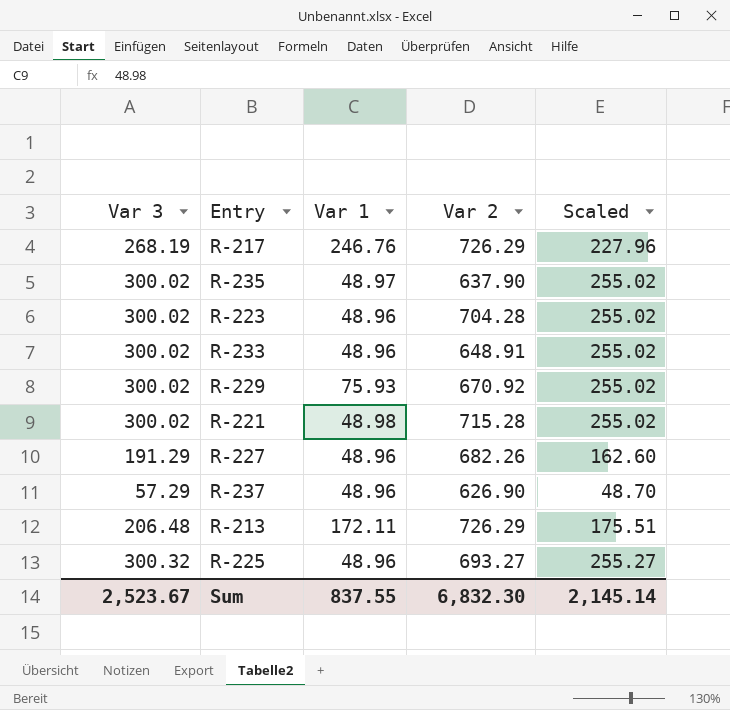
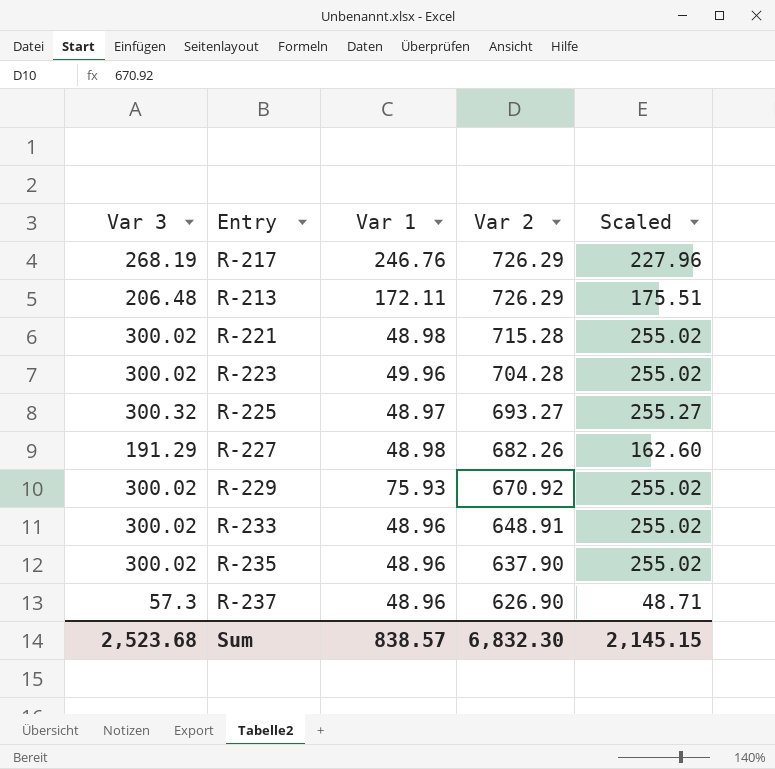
row order: none -> Var 2 descending
R-223 | Var 1: 48.96 -> 49.96
R-225 | Var 1: 48.96 -> 48.97
R-227 | Var 1: 48.96 -> 48.98
R-235 | Var 1: 48.97 -> 48.96
R-237 | Var 3: 57.29 -> 57.3
R-237 | Scaled: 48.70 -> 48.71
Sum | Var 3: 2,523.67 -> 2,523.68
Sum | Var 1: 837.55 -> 838.57
Sum | Scaled: 2,145.14 -> 2,145.15

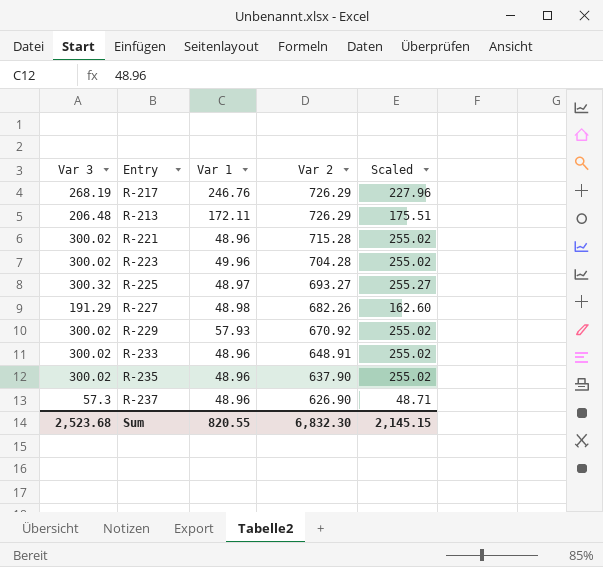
R-221 | Var 1: 48.98 -> 48.96
R-229 | Var 1: 75.93 -> 57.93
Sum | Var 1: 838.57 -> 820.55

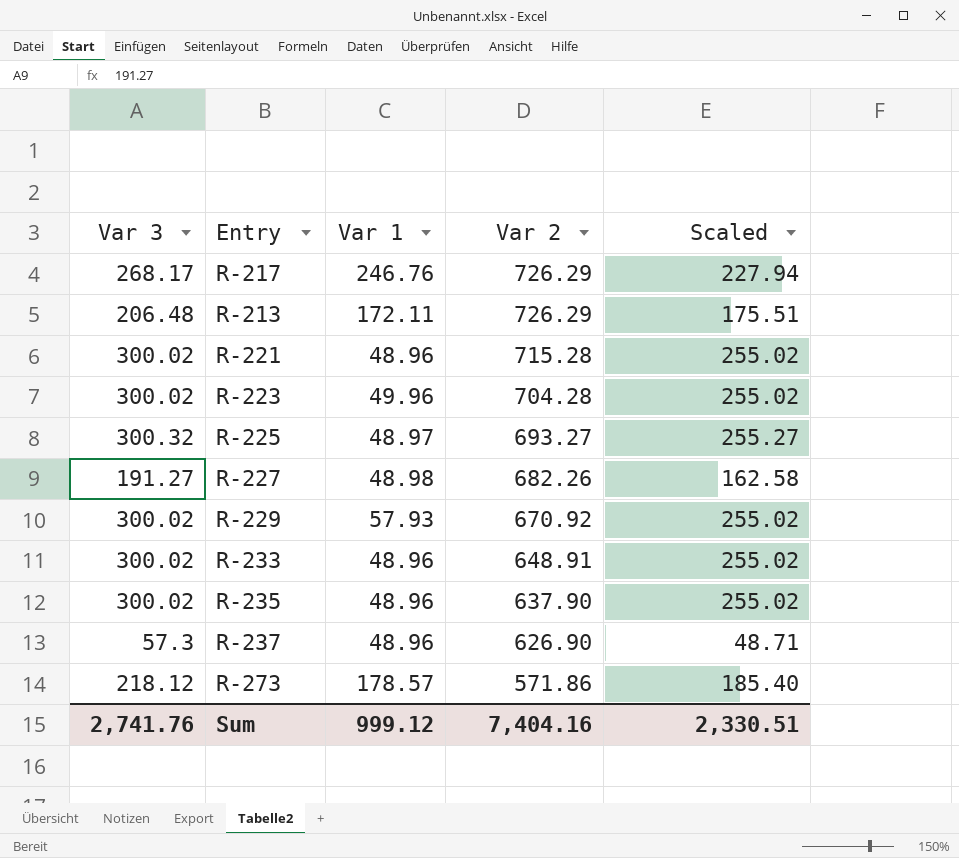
R-217 | Var 3: 268.19 -> 268.17
R-217 | Scaled: 227.96 -> 227.94
R-227 | Var 3: 191.29 -> 191.27
R-227 | Scaled: 162.60 -> 162.58
row R-273: none -> 218.12 | 178.57 | 571.86 | 185.40
Sum | Var 3: 2,523.68 -> 2,741.76
Sum | Var 1: 820.55 -> 999.12
Sum | Var 2: 6,832.30 -> 7,404.16
Sum | Scaled: 2,145.15 -> 2,330.51

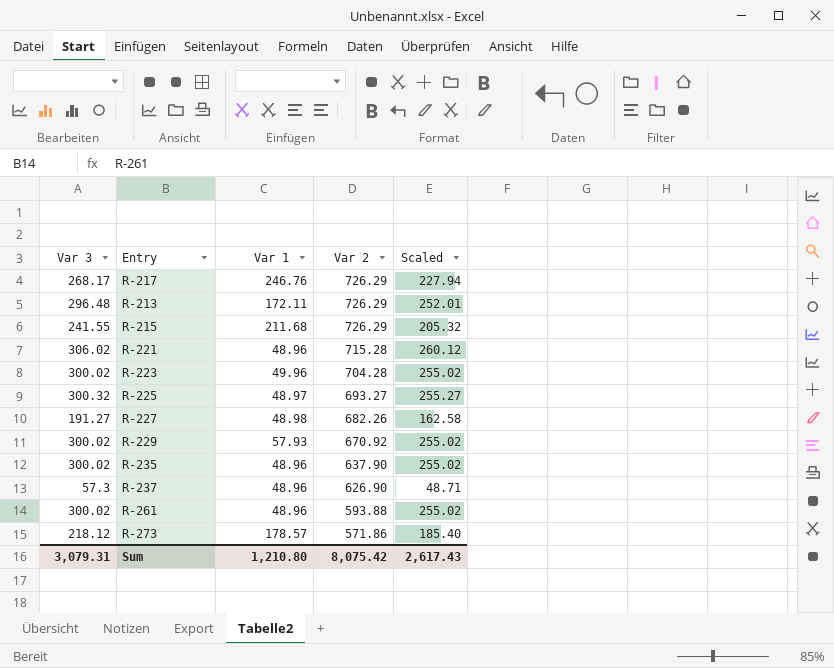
row R-233: 300.02 | 48.96 | 648.91 | 255.02 -> none
R-213 | Var 3: 206.48 -> 296.48
R-213 | Scaled: 175.51 -> 252.01
row R-215: none -> 241.55 | 211.68 | 726.29 | 205.32
R-221 | Var 3: 300.02 -> 306.02
R-221 | Scaled: 255.02 -> 260.12
row R-261: none -> 300.02 | 48.96 | 593.88 | 255.02
Sum | Var 3: 2,741.76 -> 3,079.31
Sum | Var 1: 999.12 -> 1,210.80
Sum | Var 2: 7,404.16 -> 8,075.42
Sum | Scaled: 2,330.51 -> 2,617.43

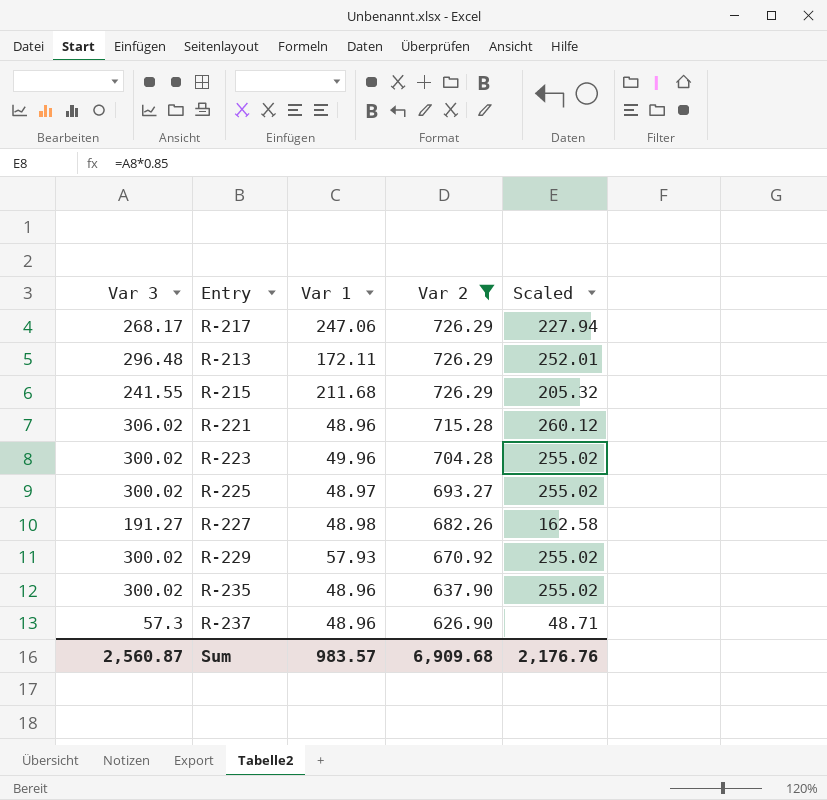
filter: none -> Var 2 >= 626.90
R-217 | Var 1: 246.76 -> 247.06
R-225 | Var 3: 300.32 -> 300.02
R-225 | Scaled: 255.27 -> 255.02
Sum | Var 3: 3,079.31 -> 2,560.87
Sum | Var 1: 1,210.80 -> 983.57
Sum | Var 2: 8,075.42 -> 6,909.68
Sum | Scaled: 2,617.43 -> 2,176.76

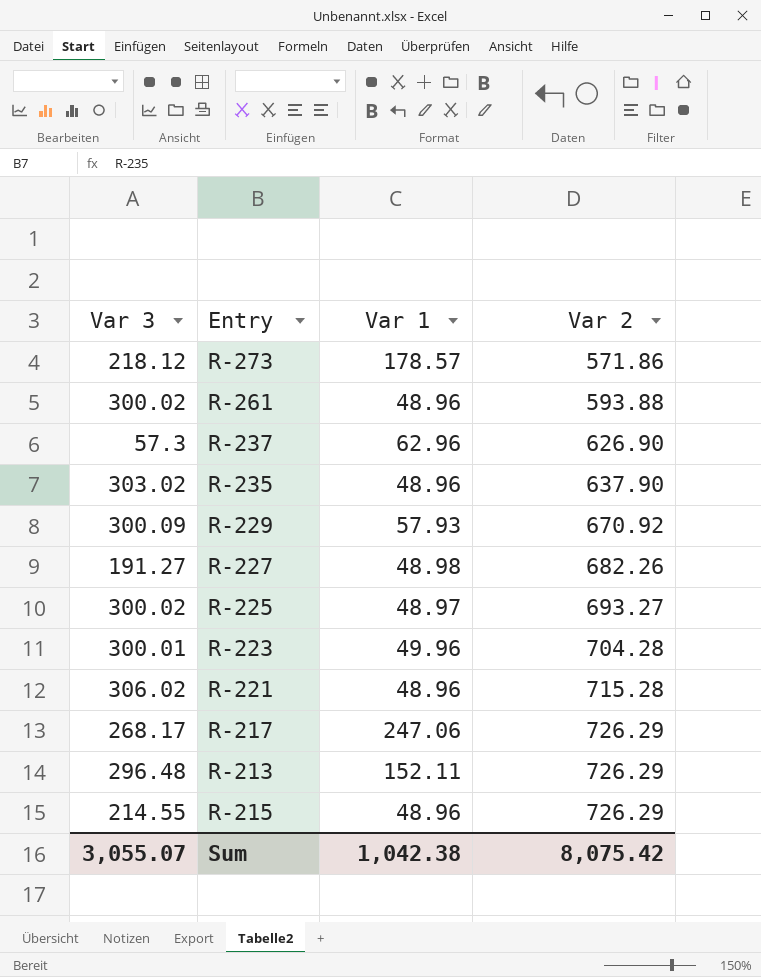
filter: Var 2 >= 626.90 -> none
row order: Var 2 descending -> Var 2 ascending
column Scaled | formula: [Var 3] * 0.85 -> none
R-237 | Var 1: 48.96 -> 62.96
R-235 | Var 3: 300.02 -> 303.02
R-229 | Var 3: 300.02 -> 300.09
R-223 | Var 3: 300.02 -> 300.01
R-213 | Var 1: 172.11 -> 152.11
R-215 | Var 3: 241.55 -> 214.55
R-215 | Var 1: 211.68 -> 48.96
Sum | Var 3: 2,560.87 -> 3,055.07
Sum | Var 1: 983.57 -> 1,042.38
Sum | Var 2: 6,909.68 -> 8,075.42

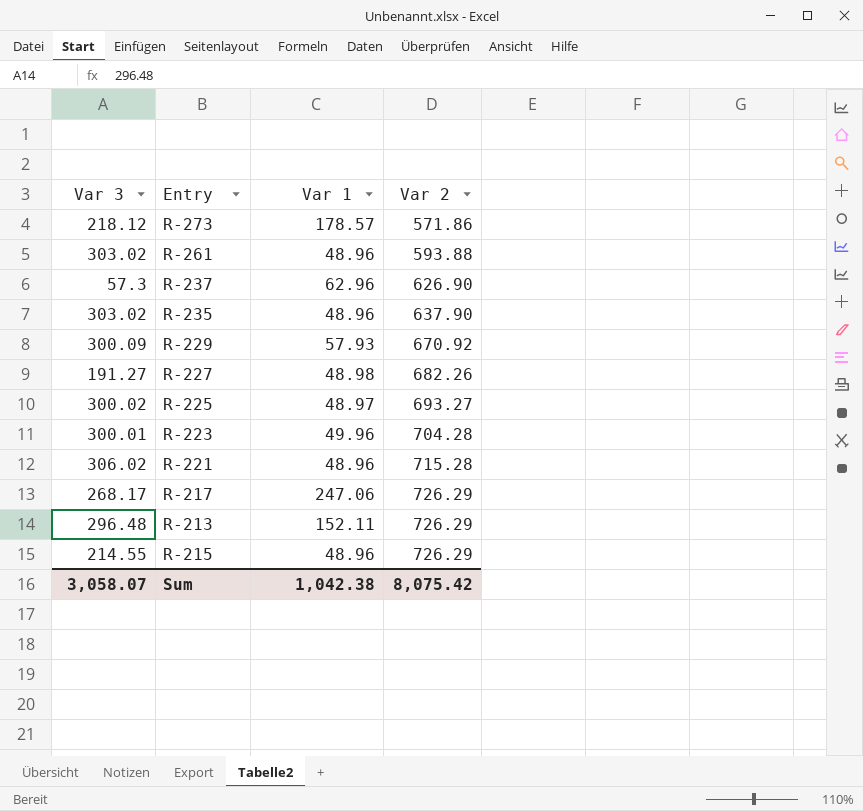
R-261 | Var 3: 300.02 -> 303.02
Sum | Var 3: 3,055.07 -> 3,058.07

